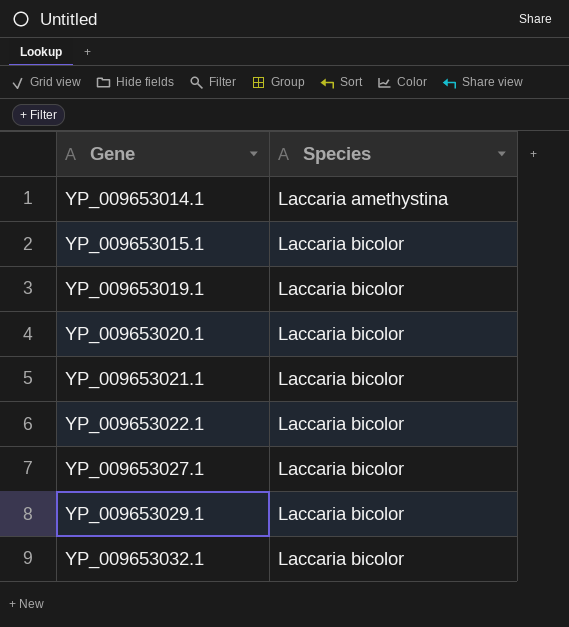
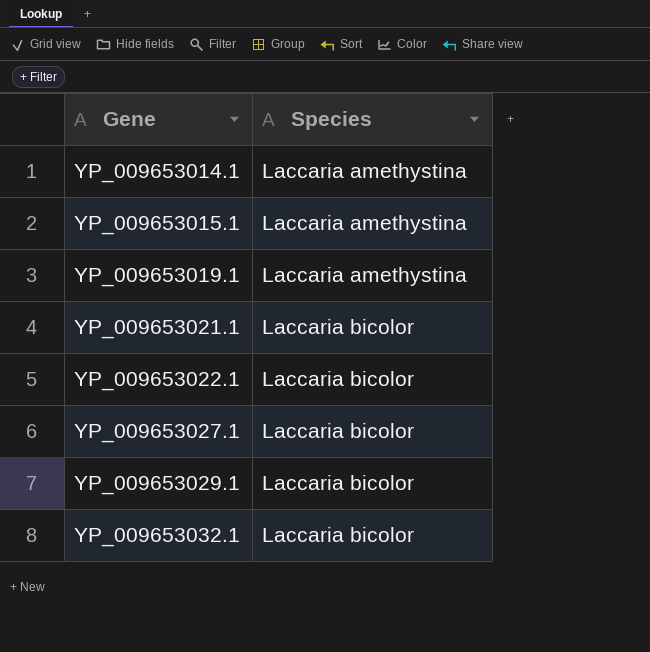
row YP_009653020.1: Laccaria bicolor -> none
YP_009653015.1 | Species: Laccaria bicolor -> Laccaria amethystina
YP_009653019.1 | Species: Laccaria bicolor -> Laccaria amethystina

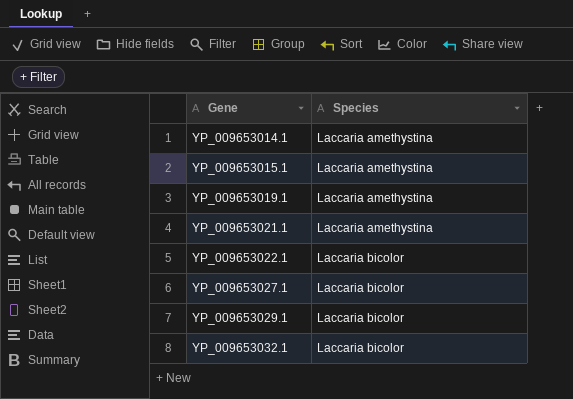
YP_009653021.1 | Species: Laccaria bicolor -> Laccaria amethystina

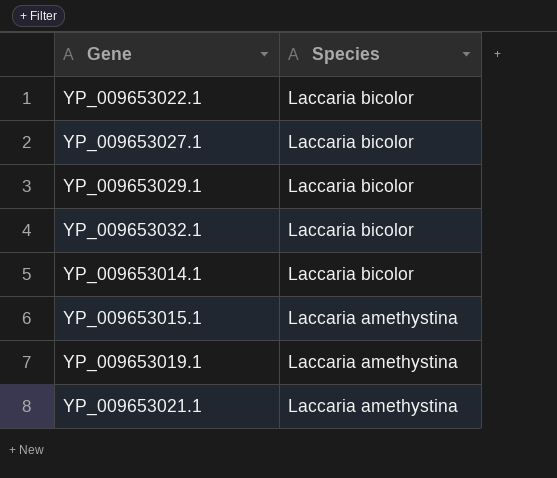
row order: Gene ascending -> Species descending
YP_009653014.1 | Species: Laccaria amethystina -> Laccaria bicolor

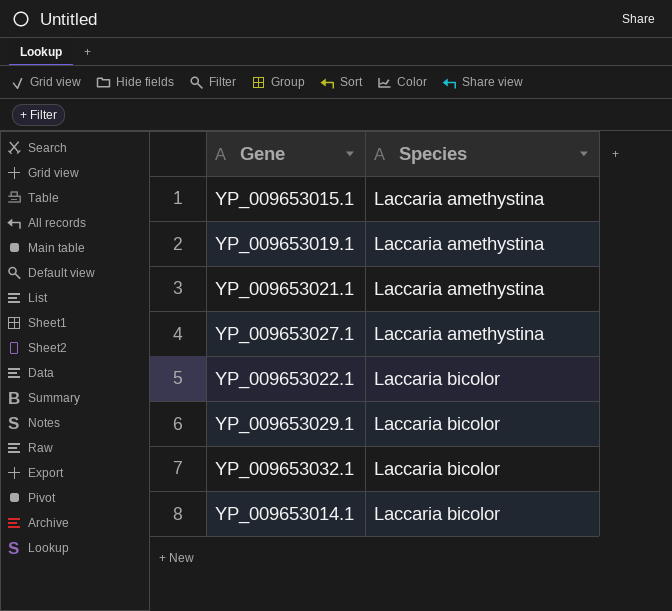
row order: Species descending -> Species ascending
YP_009653027.1 | Species: Laccaria bicolor -> Laccaria amethystina

